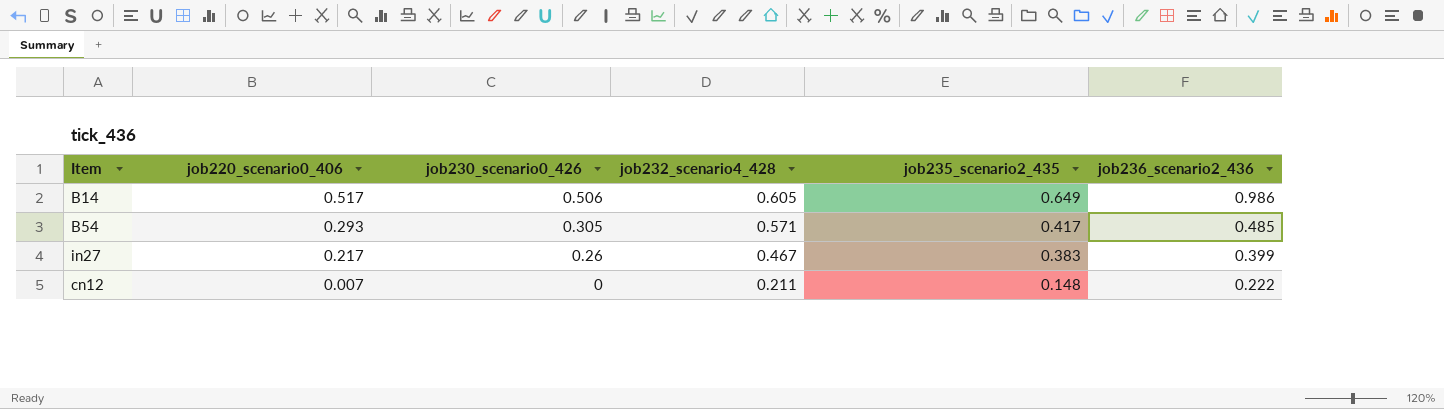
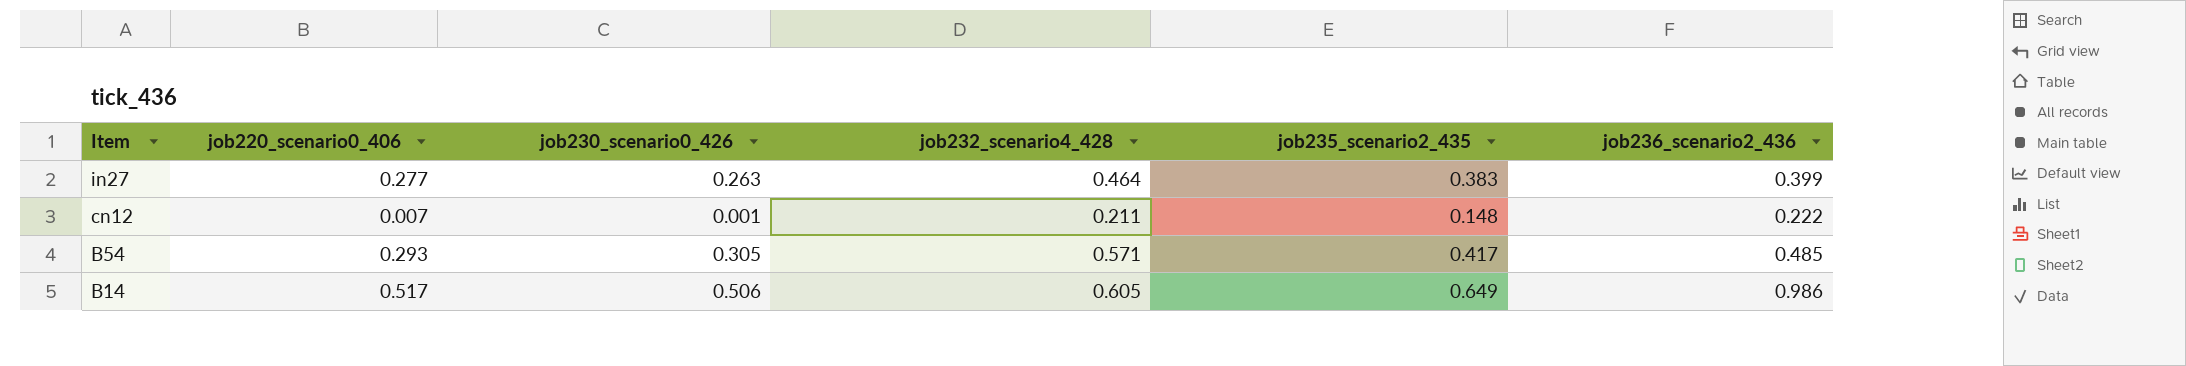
row order: job220_scenario0_406 descending -> Item descending
in27 | job220_scenario0_406: 0.217 -> 0.277
in27 | job230_scenario0_426: 0.26 -> 0.263
in27 | job232_scenario4_428: 0.467 -> 0.464
cn12 | job230_scenario0_426: 0 -> 0.001

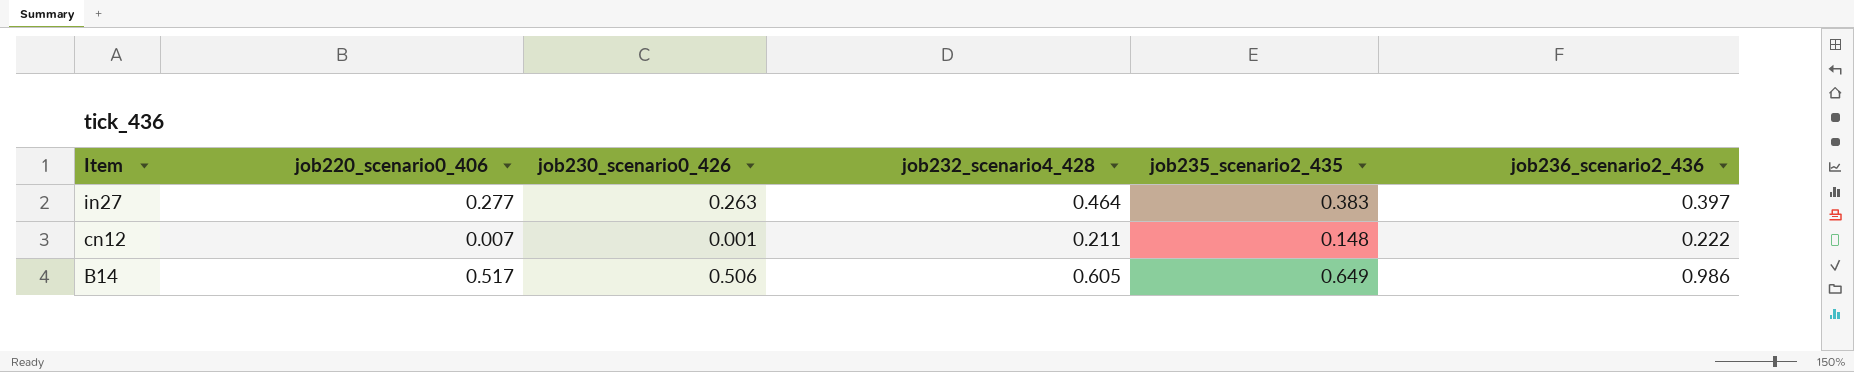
row B54: 0.293 | 0.305 | 0.571 | 0.417 | 0.485 -> none
in27 | job236_scenario2_436: 0.399 -> 0.397

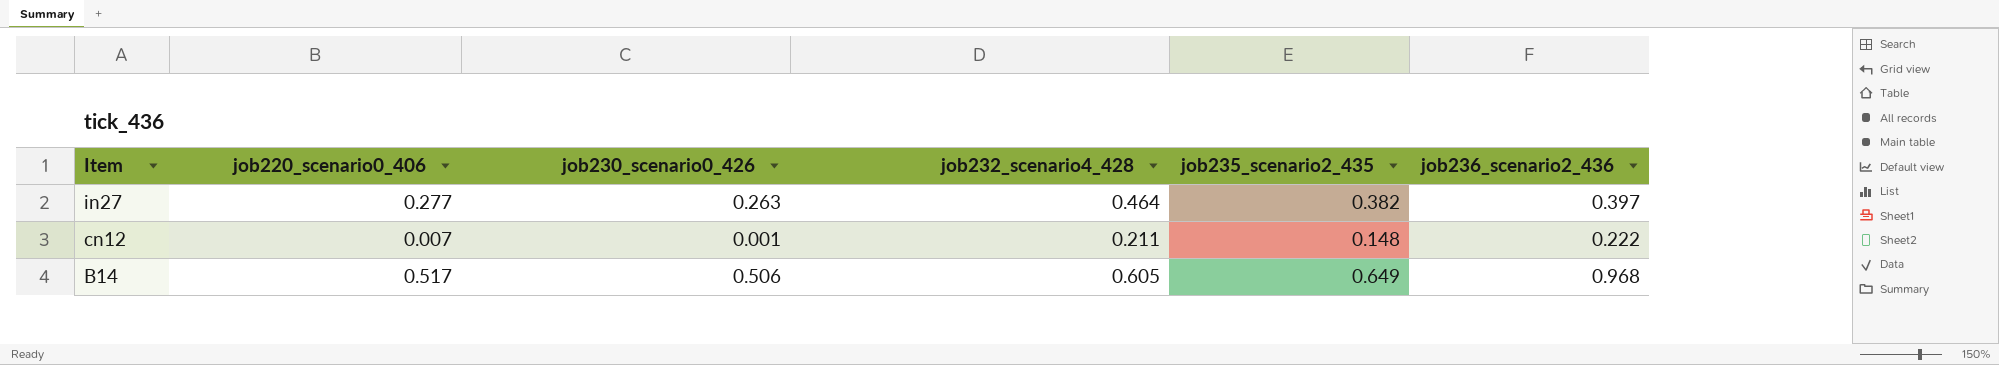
in27 | job235_scenario2_435: 0.383 -> 0.382
B14 | job236_scenario2_436: 0.986 -> 0.968

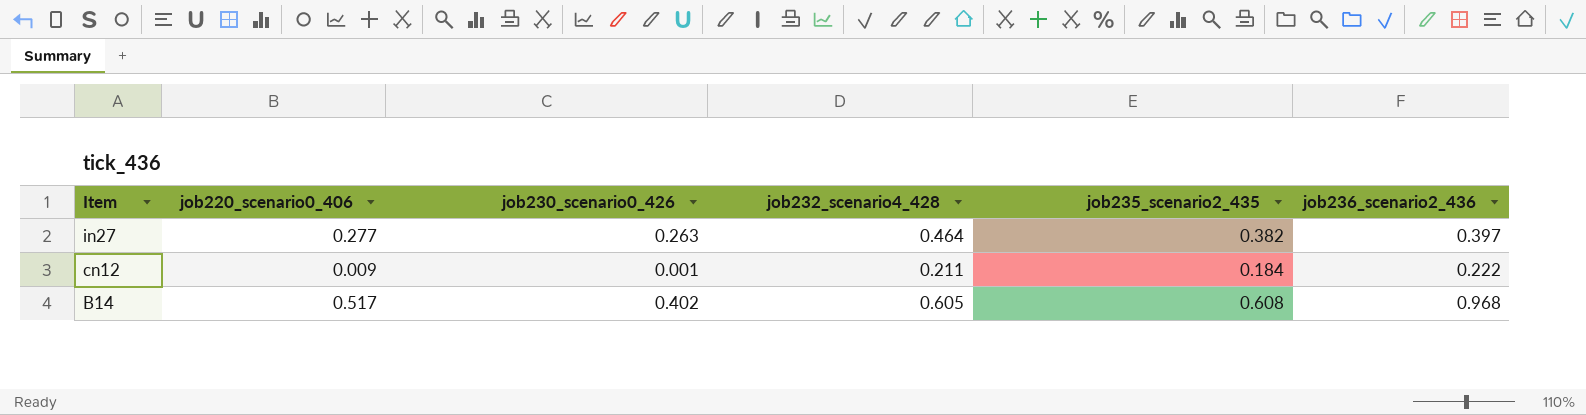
cn12 | job220_scenario0_406: 0.007 -> 0.009
cn12 | job235_scenario2_435: 0.148 -> 0.184
B14 | job230_scenario0_426: 0.506 -> 0.402
B14 | job235_scenario2_435: 0.649 -> 0.608

